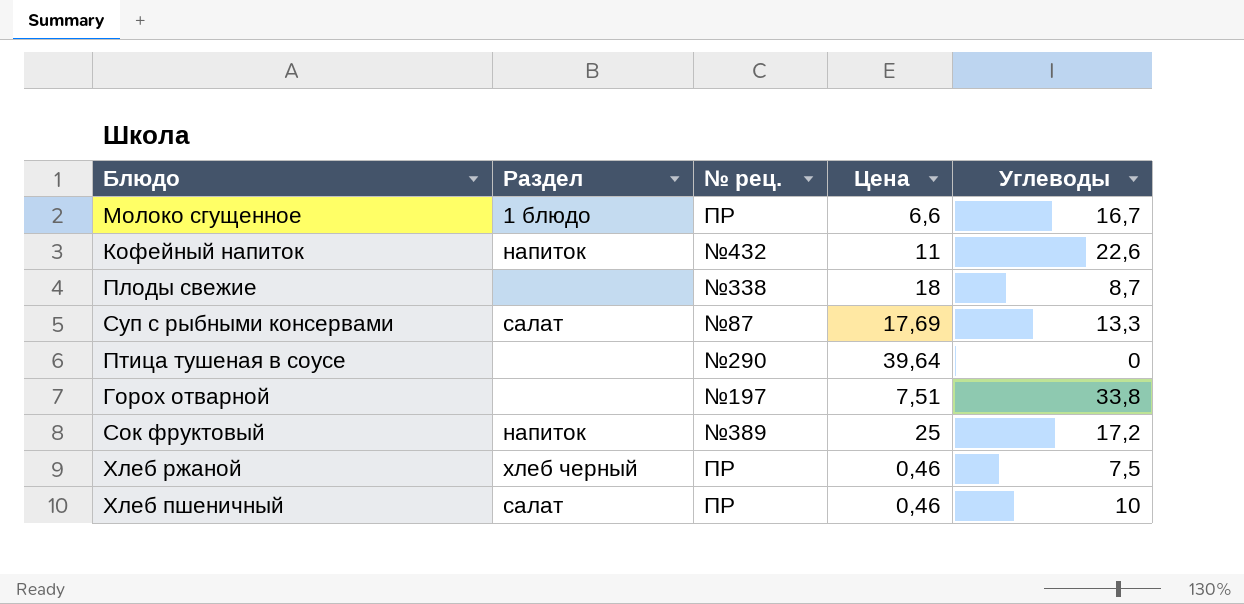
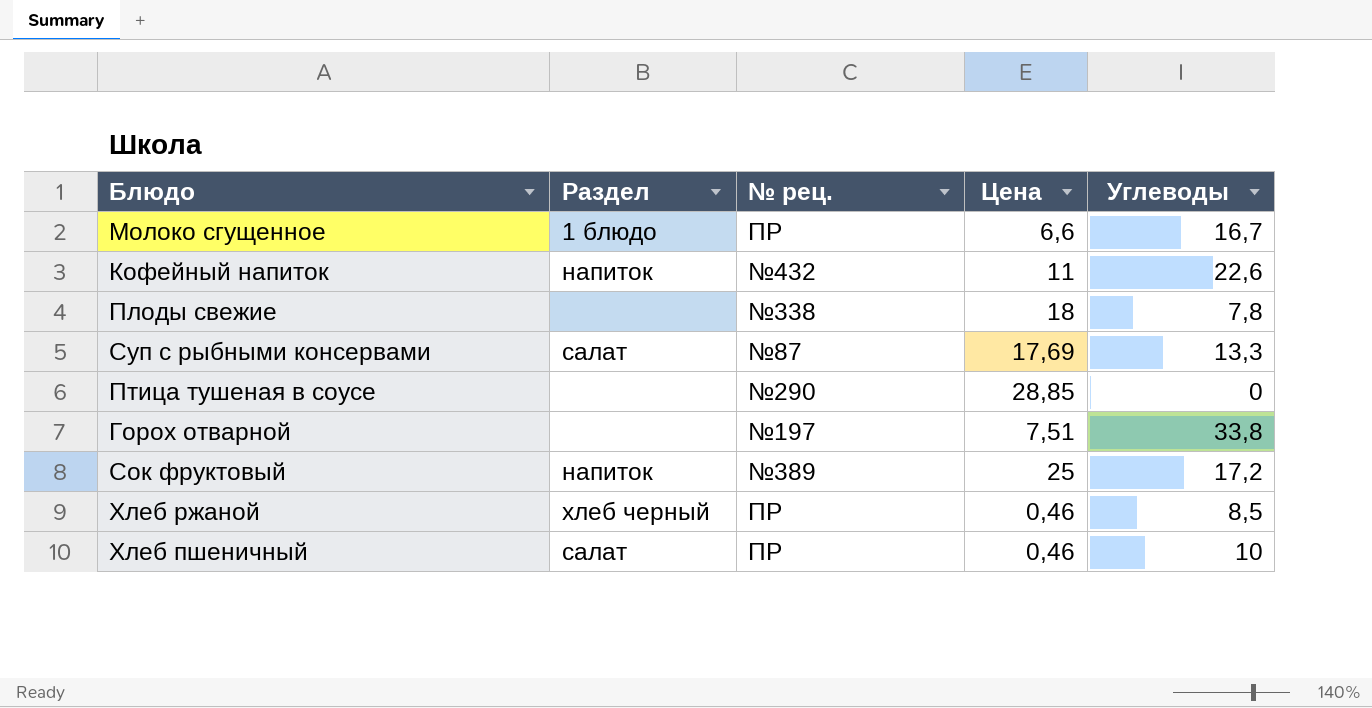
Плоды свежие | Углеводы: 8,7 -> 7,8
Птица тушеная в соусе | Цена: 39,64 -> 28,85
Хлеб ржаной | Углеводы: 7,5 -> 8,5

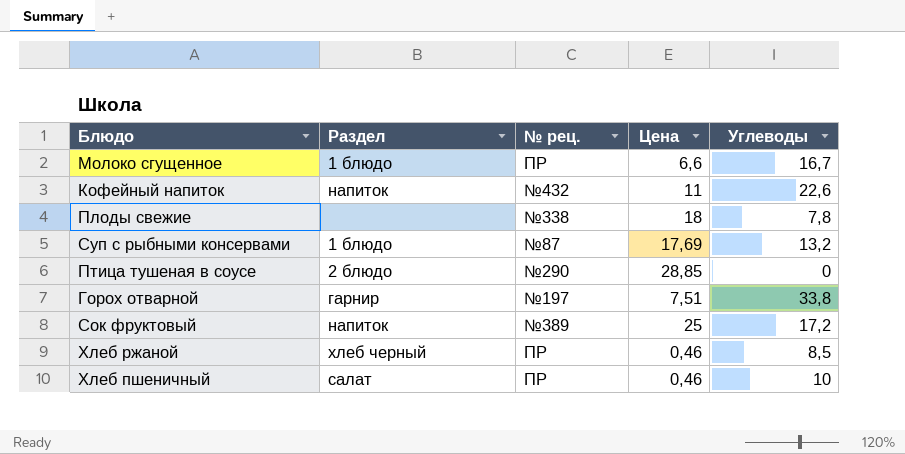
Суп с рыбными консервами | Раздел: салат -> 1 блюдо
Суп с рыбными консервами | Углеводы: 13,3 -> 13,2
Птица тушеная в соусе | Раздел: none -> 2 блюдо
Горох отварной | Раздел: none -> гарнир

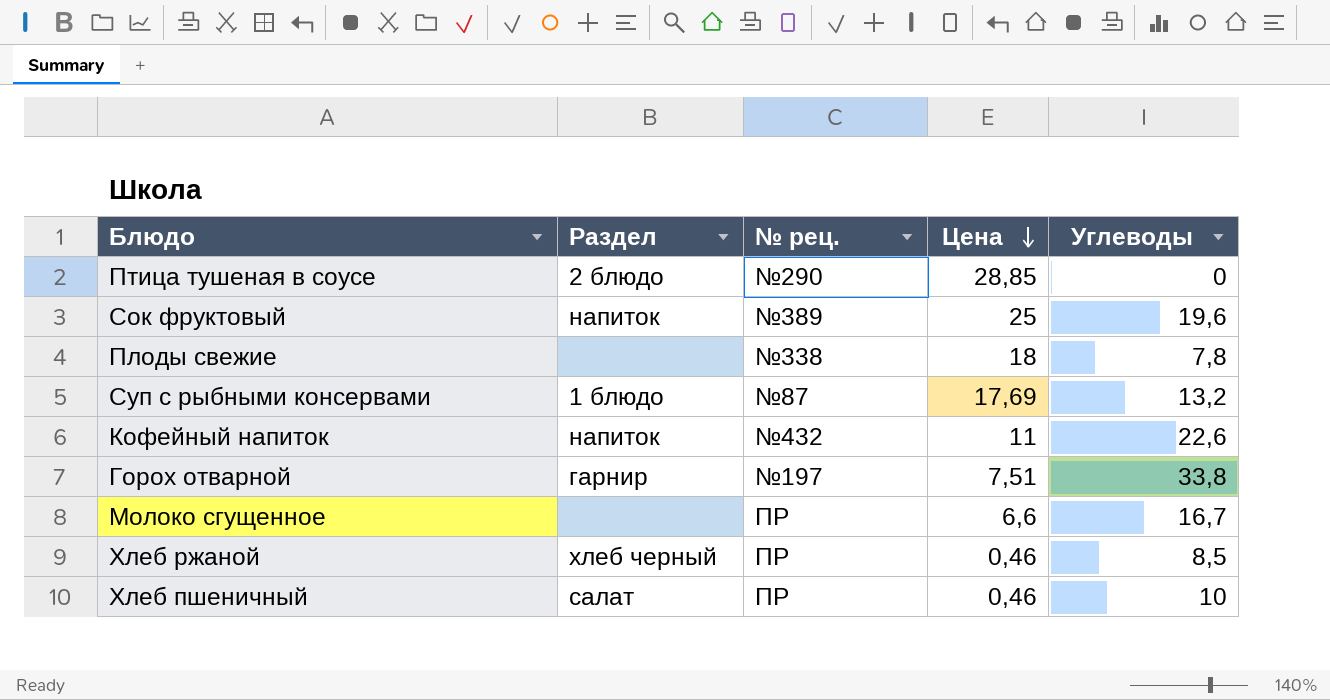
row order: none -> Цена descending
Сок фруктовый | Углеводы: 17,2 -> 19,6
Молоко сгущенное | Раздел: 1 блюдо -> none

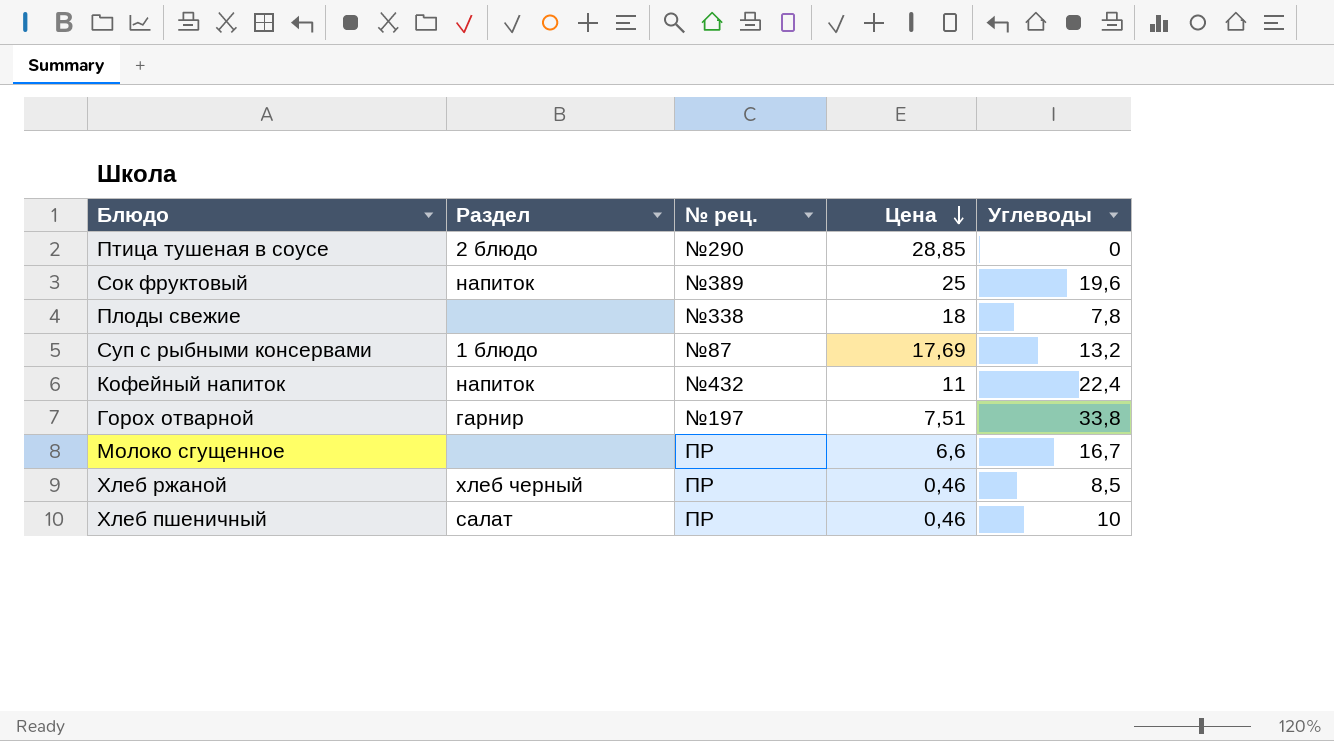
Кофейный напиток | Углеводы: 22,6 -> 22,4

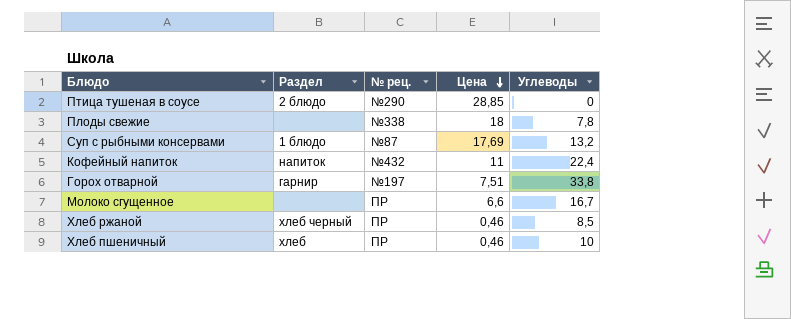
row Сок фруктовый: напиток | №389 | 25 | 19,6 -> none
Хлеб пшеничный | Раздел: салат -> хлеб

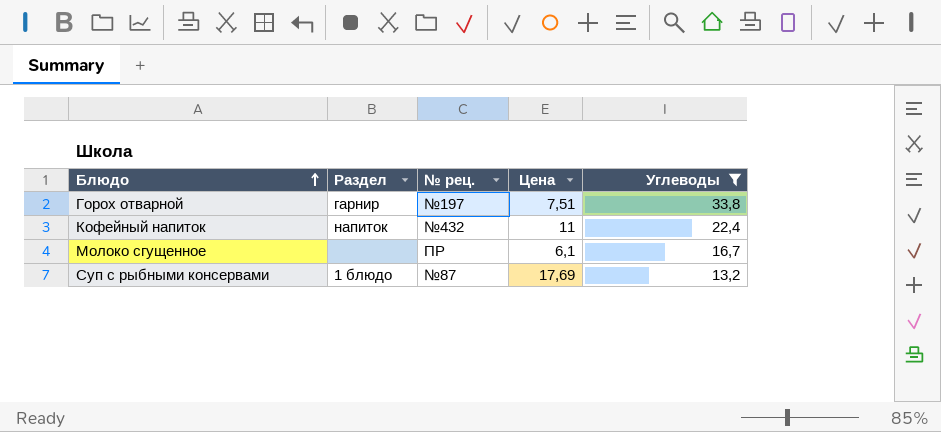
filter: none -> Углеводы >= 13,2
row order: Цена descending -> Блюдо ascending
Молоко сгущенное | Цена: 6,6 -> 6,1

